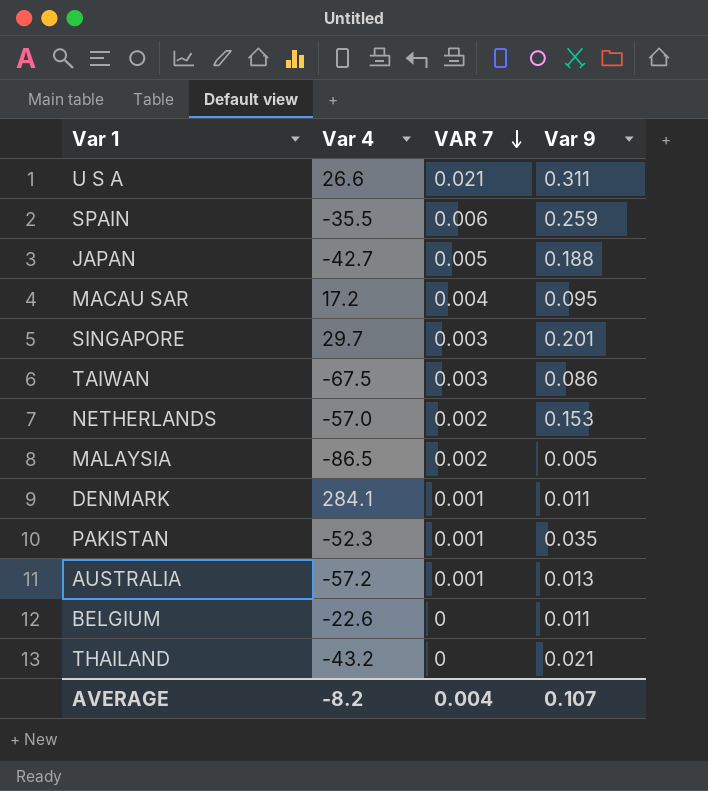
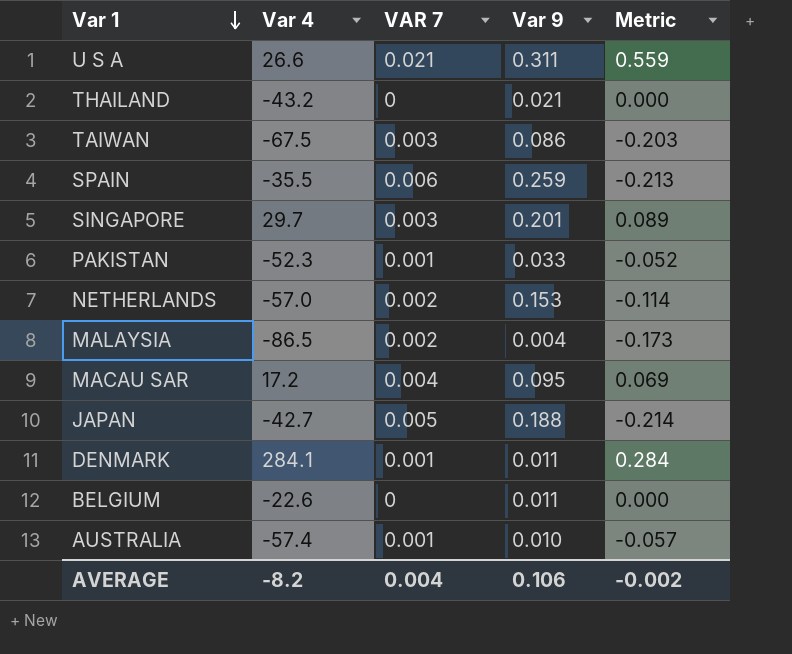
row order: VAR 7 descending -> Var 1 descending
column Metric | formula: none -> [Var 4] * [VAR 7]
PAKISTAN | Var 9: 0.035 -> 0.033
MALAYSIA | Var 9: 0.005 -> 0.004
AUSTRALIA | Var 4: -57.2 -> -57.4
AUSTRALIA | Var 9: 0.013 -> 0.010
AVERAGE | Var 9: 0.107 -> 0.106

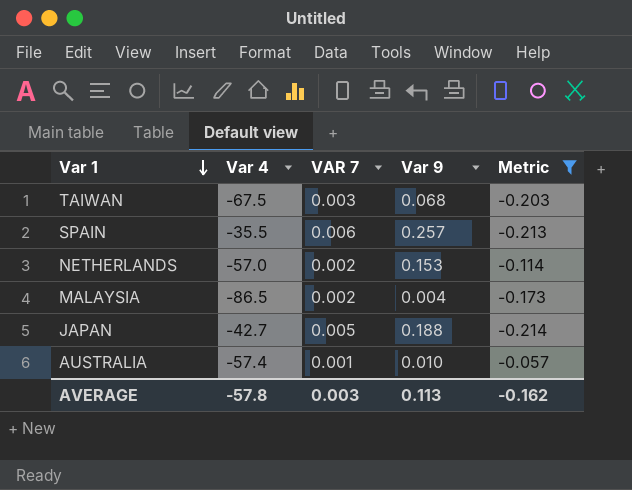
filter: none -> Metric <= -0.057
TAIWAN | Var 9: 0.086 -> 0.068
SPAIN | Var 9: 0.259 -> 0.257
AVERAGE | Var 4: -8.2 -> -57.8
AVERAGE | VAR 7: 0.004 -> 0.003
AVERAGE | Var 9: 0.106 -> 0.113
AVERAGE | Metric: -0.002 -> -0.162

